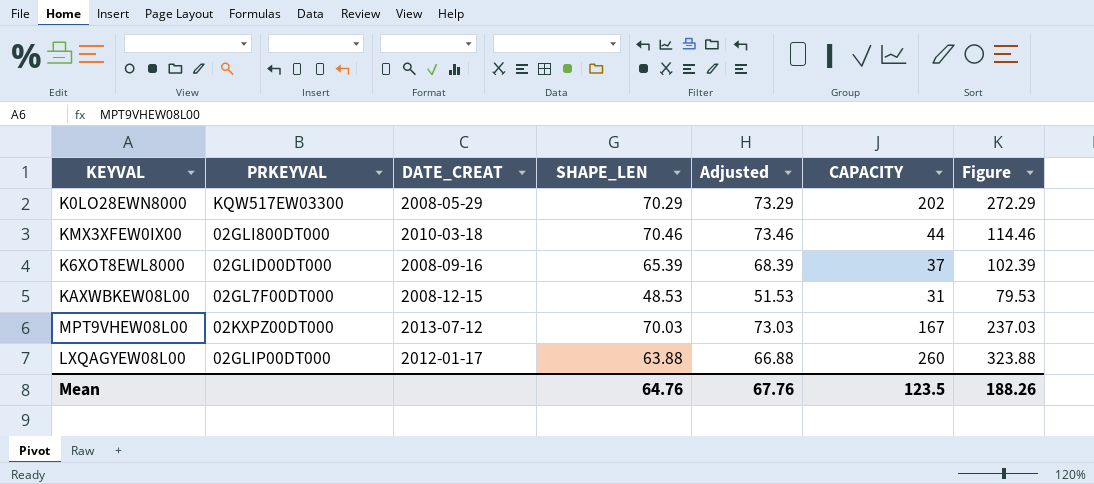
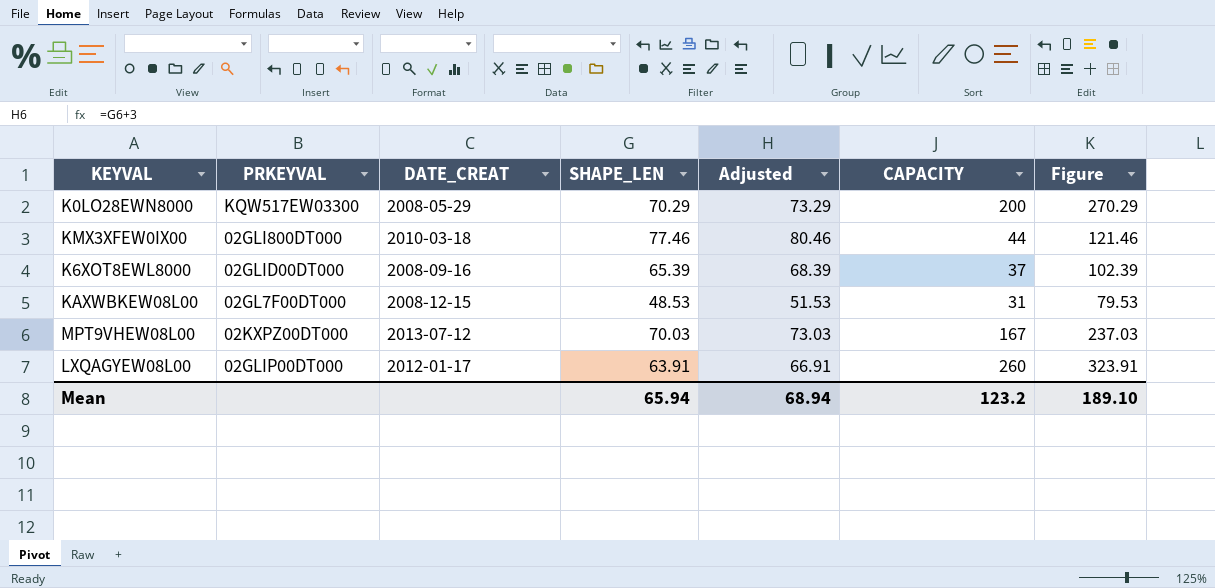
K0LO28EWN8000 | CAPACITY: 202 -> 200
K0LO28EWN8000 | Figure: 272.29 -> 270.29
KMX3XFEW0IX00 | SHAPE_LEN: 70.46 -> 77.46
KMX3XFEW0IX00 | Adjusted: 73.46 -> 80.46
KMX3XFEW0IX00 | Figure: 114.46 -> 121.46
LXQAGYEW08L00 | SHAPE_LEN: 63.88 -> 63.91
LXQAGYEW08L00 | Adjusted: 66.88 -> 66.91
LXQAGYEW08L00 | Figure: 323.88 -> 323.91
Mean | SHAPE_LEN: 64.76 -> 65.94
Mean | Adjusted: 67.76 -> 68.94
Mean | CAPACITY: 123.5 -> 123.2
Mean | Figure: 188.26 -> 189.10

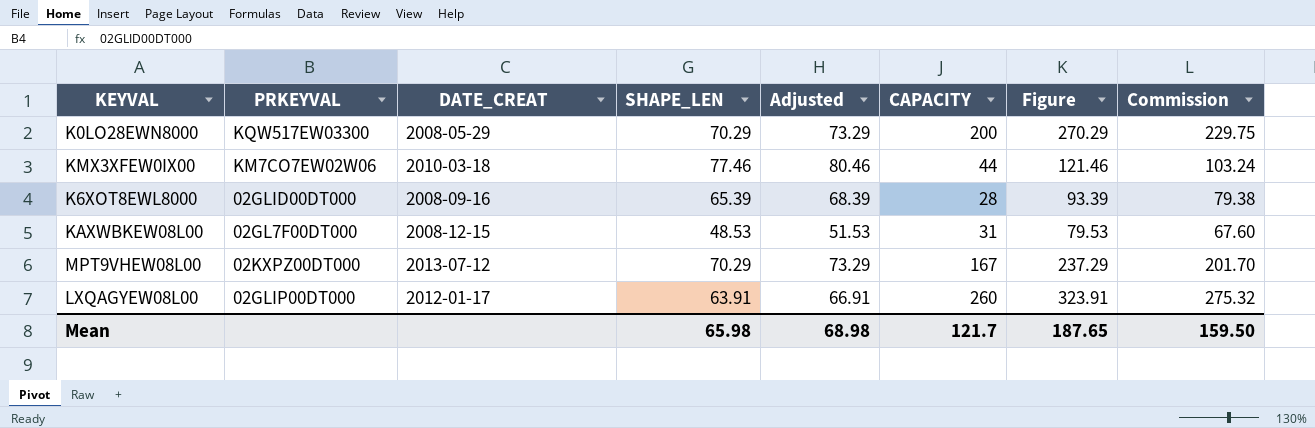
column Commission | formula: none -> [Figure] * 0.85
KMX3XFEW0IX00 | PRKEYVAL: 02GLI800DT000 -> KM7CO7EW02W06
K6XOT8EWL8000 | CAPACITY: 37 -> 28
K6XOT8EWL8000 | Figure: 102.39 -> 93.39
MPT9VHEW08L00 | SHAPE_LEN: 70.03 -> 70.29
MPT9VHEW08L00 | Adjusted: 73.03 -> 73.29
MPT9VHEW08L00 | Figure: 237.03 -> 237.29
Mean | SHAPE_LEN: 65.94 -> 65.98
Mean | Adjusted: 68.94 -> 68.98
Mean | CAPACITY: 123.2 -> 121.7
Mean | Figure: 189.10 -> 187.65

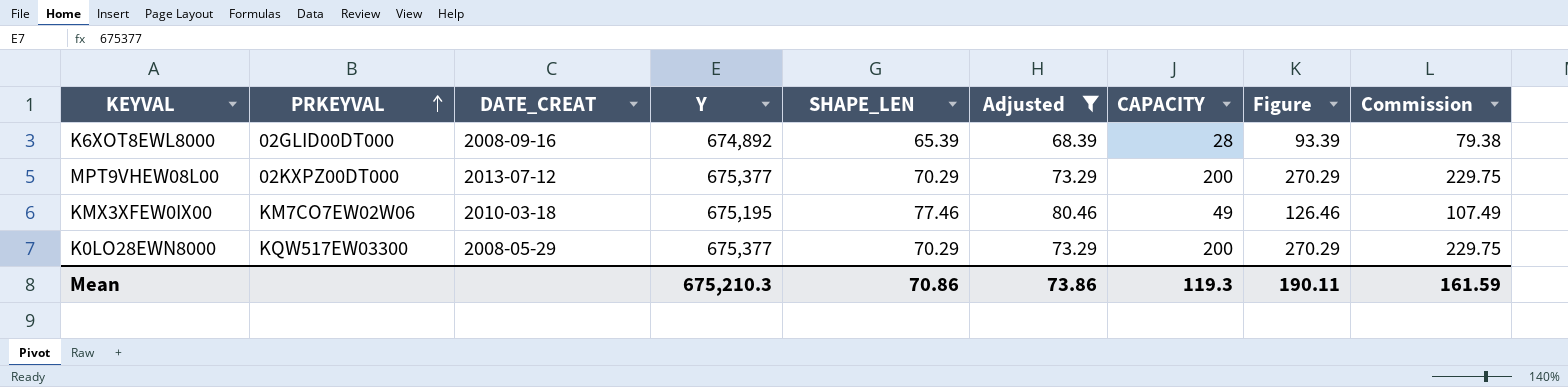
filter: none -> Adjusted >= 68.39
row order: none -> PRKEYVAL ascending
column Y | position: none -> 4
MPT9VHEW08L00 | CAPACITY: 167 -> 200
MPT9VHEW08L00 | Figure: 237.29 -> 270.29
MPT9VHEW08L00 | Commission: 201.70 -> 229.75
KMX3XFEW0IX00 | CAPACITY: 44 -> 49
KMX3XFEW0IX00 | Figure: 121.46 -> 126.46
KMX3XFEW0IX00 | Commission: 103.24 -> 107.49
Mean | SHAPE_LEN: 65.98 -> 70.86
Mean | Adjusted: 68.98 -> 73.86
Mean | CAPACITY: 121.7 -> 119.3
Mean | Figure: 187.65 -> 190.11
Mean | Commission: 159.50 -> 161.59

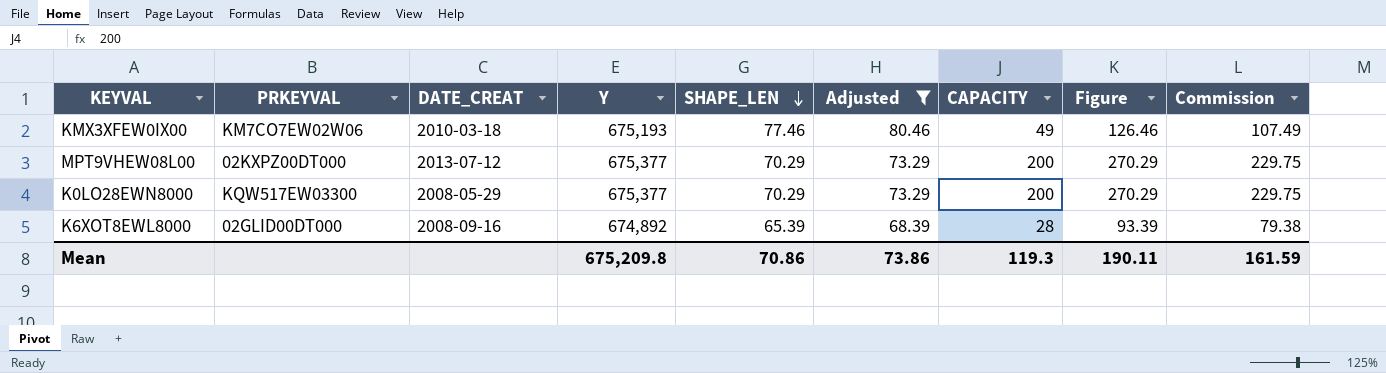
row order: PRKEYVAL ascending -> SHAPE_LEN descending
KMX3XFEW0IX00 | Y: 675,195 -> 675,193
Mean | Y: 675,210.3 -> 675,209.8

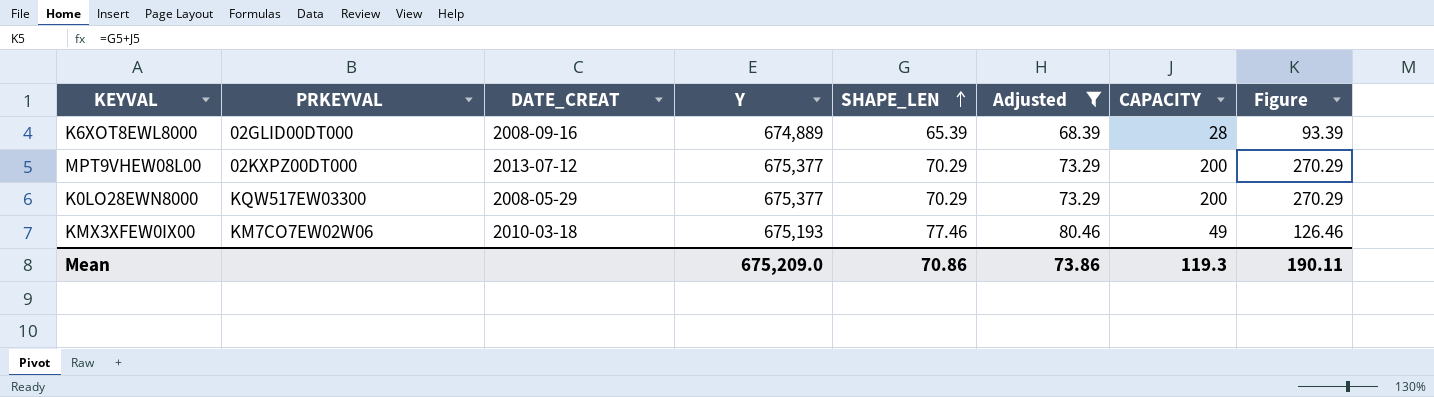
row order: SHAPE_LEN descending -> SHAPE_LEN ascending
column Commission | formula: [Figure] * 0.85 -> none
K6XOT8EWL8000 | Y: 674,892 -> 674,889
Mean | Y: 675,209.8 -> 675,209.0

